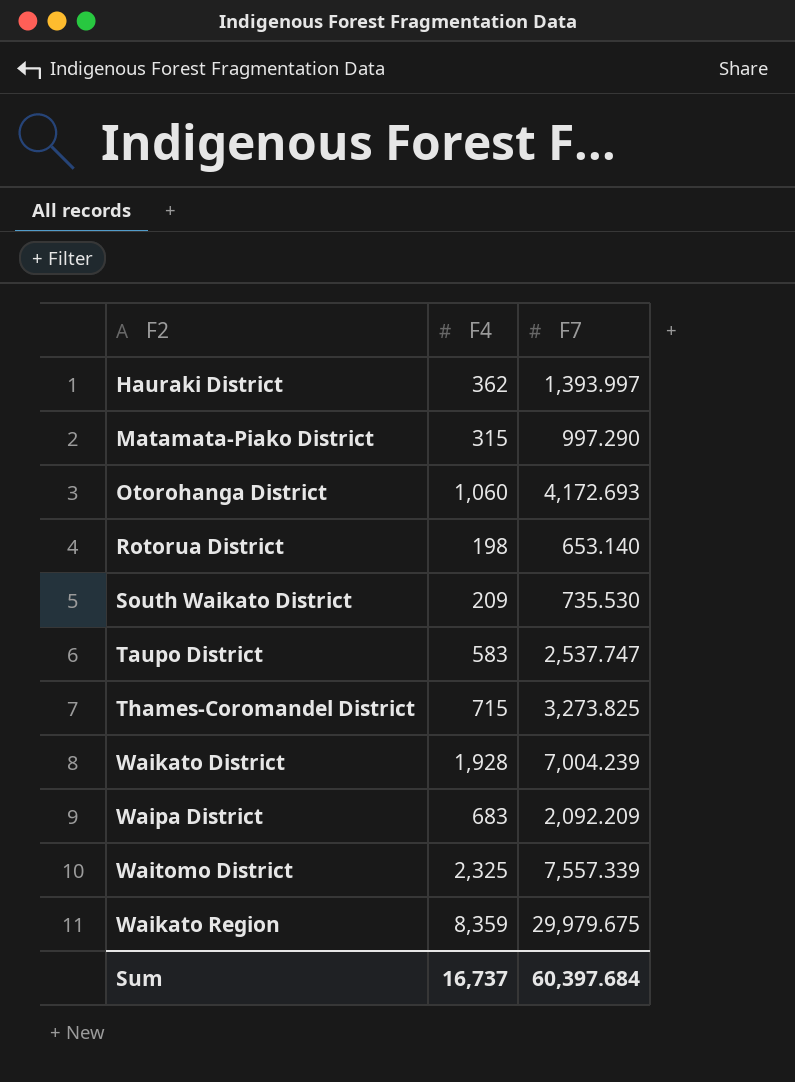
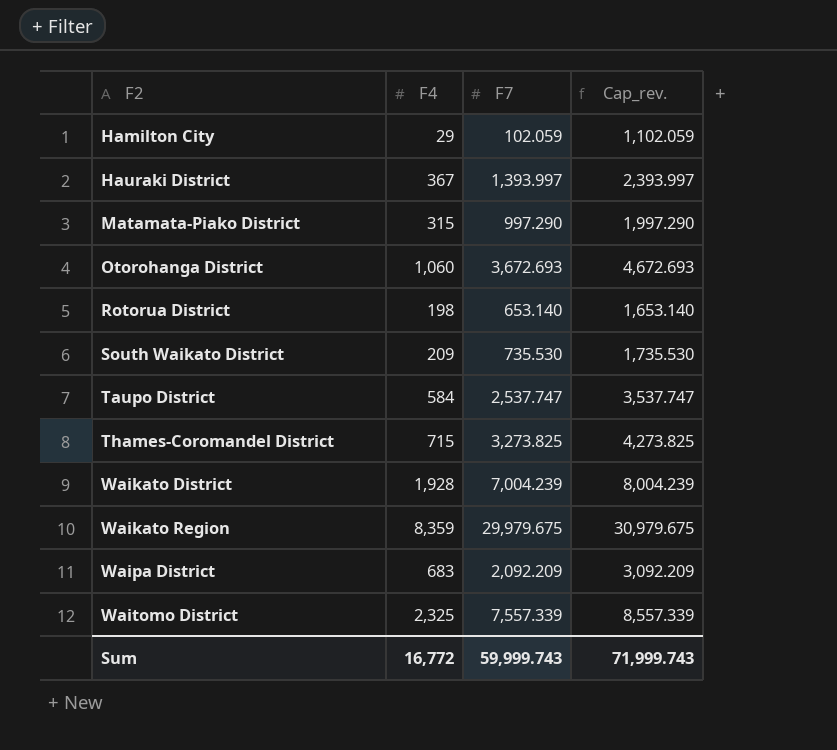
row order: none -> F2 ascending
column Cap_rev. | formula: none -> [F7] + 1000
row Hamilton City: none -> 29 | 102.059 | 1,102.059
Hauraki District | F4: 362 -> 367
Otorohanga District | F7: 4,172.693 -> 3,672.693
Taupo District | F4: 583 -> 584
Sum | F4: 16,737 -> 16,772
Sum | F7: 60,397.684 -> 59,999.743

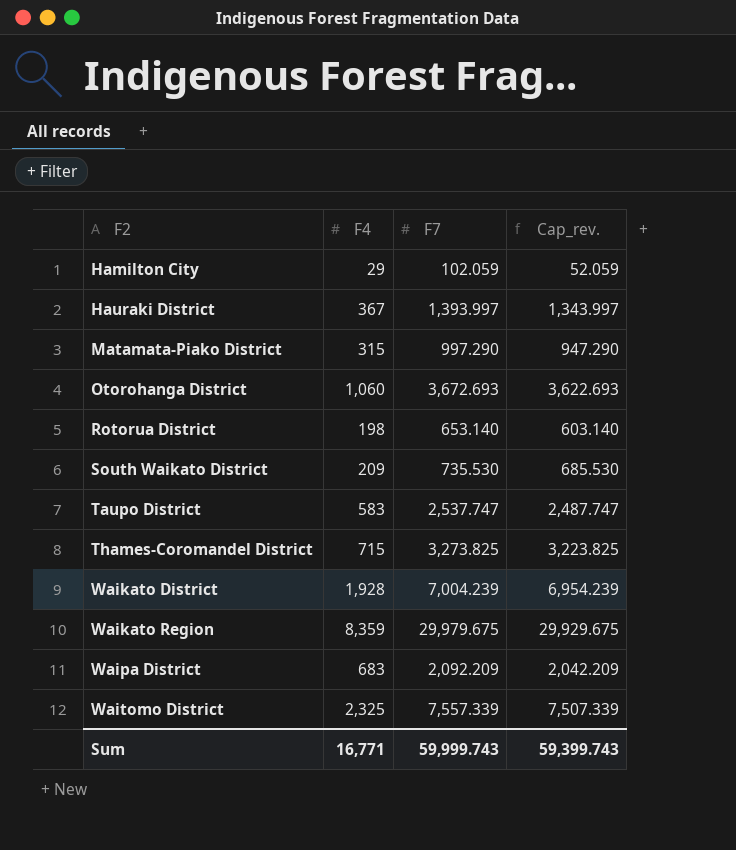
column Cap_rev. | formula: [F7] + 1000 -> [F7] - 50
Taupo District | F4: 584 -> 583
Sum | F4: 16,772 -> 16,771
Sum | Cap_rev.: 71,999.743 -> 59,399.743

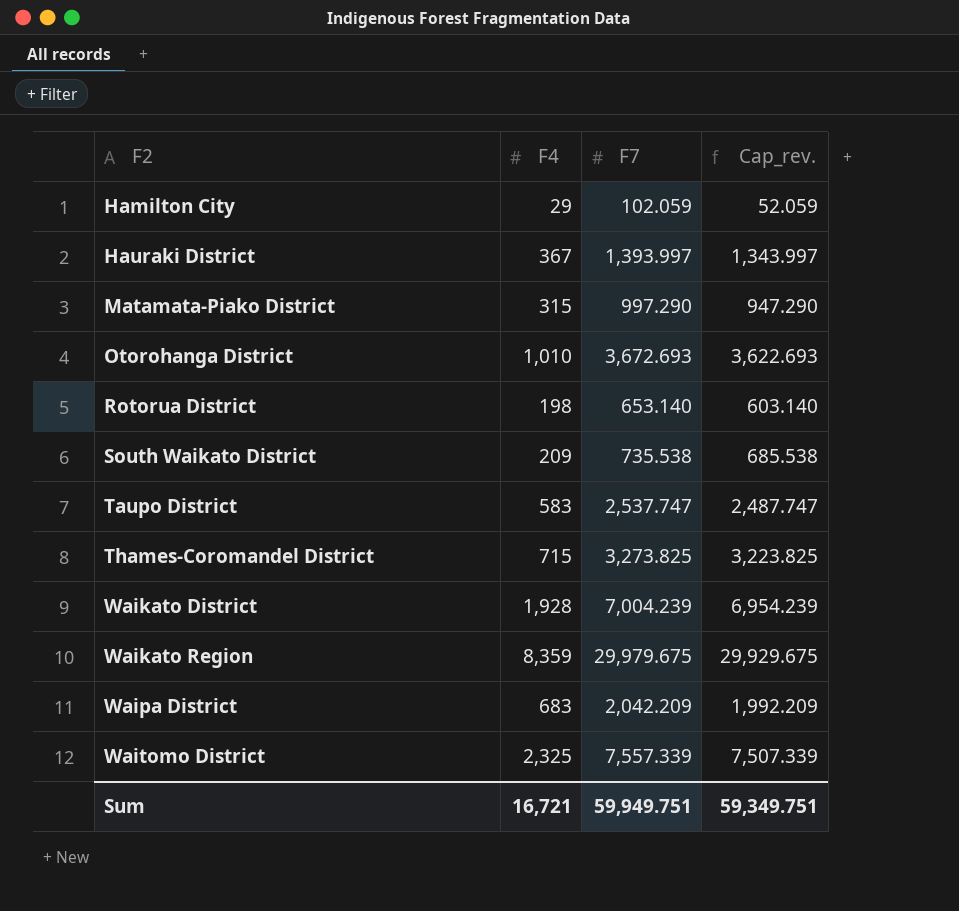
Otorohanga District | F4: 1,060 -> 1,010
South Waikato District | F7: 735.530 -> 735.538
South Waikato District | Cap_rev.: 685.530 -> 685.538
Waipa District | F7: 2,092.209 -> 2,042.209
Waipa District | Cap_rev.: 2,042.209 -> 1,992.209
Sum | F4: 16,771 -> 16,721
Sum | F7: 59,999.743 -> 59,949.751
Sum | Cap_rev.: 59,399.743 -> 59,349.751

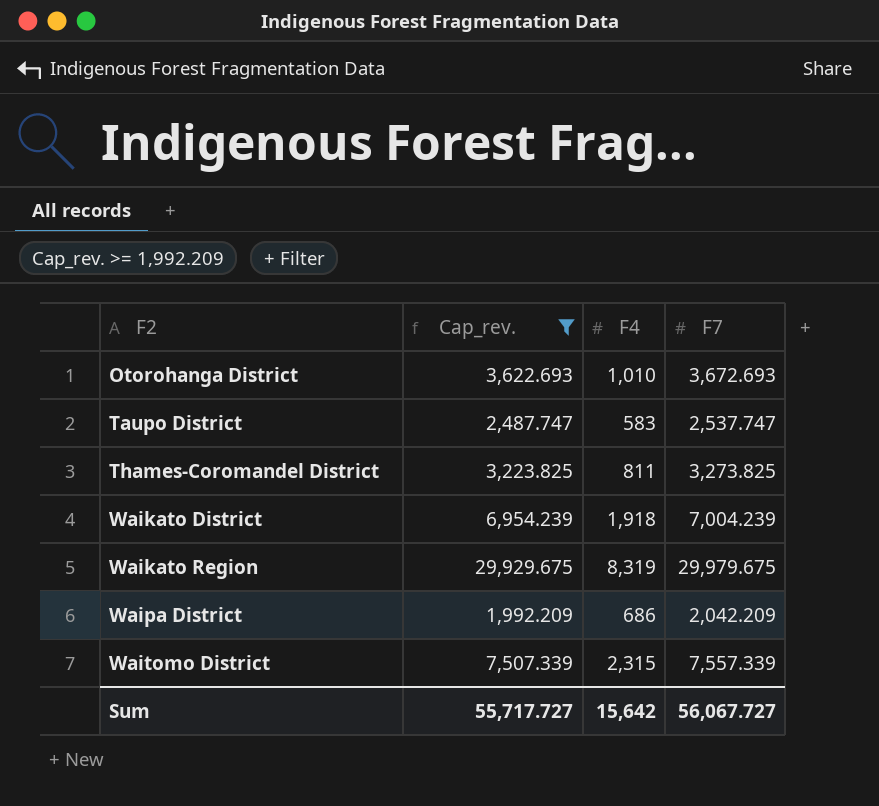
filter: none -> Cap_rev. >= 1,992.209
column Cap_rev. | position: 4 -> 2
Thames-Coromandel District | F4: 715 -> 811
Waikato District | F4: 1,928 -> 1,918
Waikato Region | F4: 8,359 -> 8,319
Waipa District | F4: 683 -> 686
Waitomo District | F4: 2,325 -> 2,315
Sum | Cap_rev.: 59,349.751 -> 55,717.727
Sum | F4: 16,721 -> 15,642
Sum | F7: 59,949.751 -> 56,067.727

